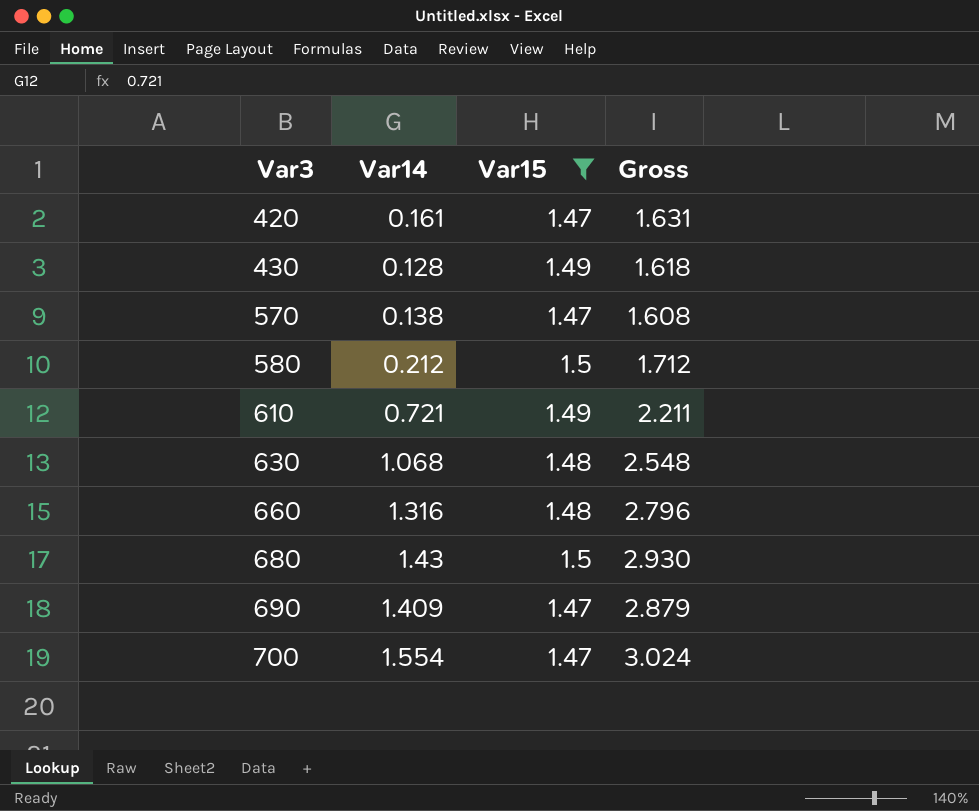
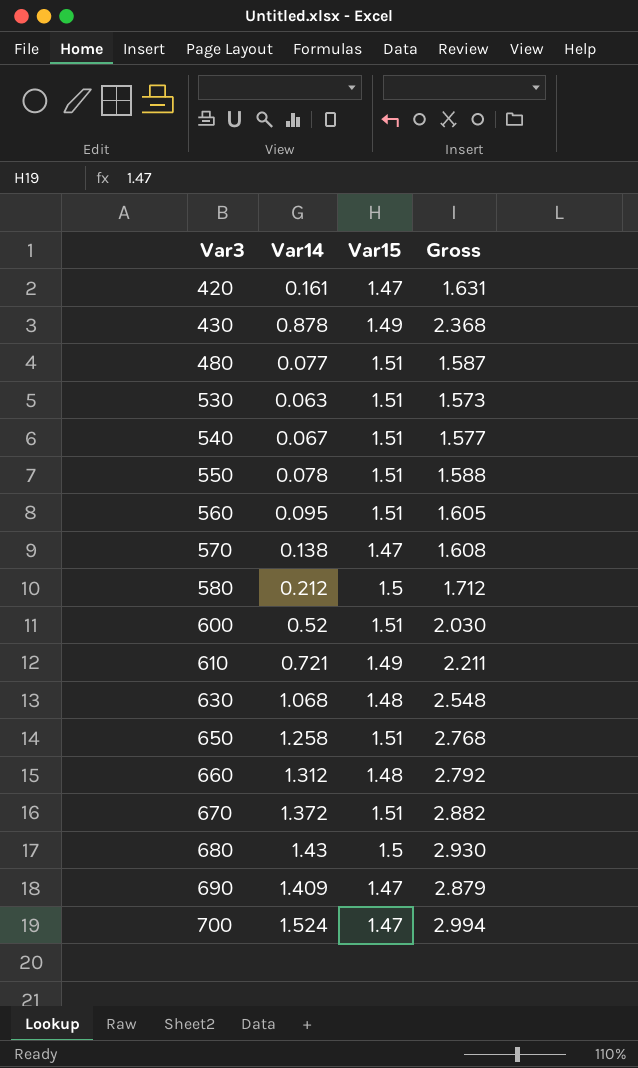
filter: Var15 != 1.51 -> none
430 | Var14: 0.128 -> 0.878
430 | Gross: 1.618 -> 2.368
660 | Var14: 1.316 -> 1.312
660 | Gross: 2.796 -> 2.792
700 | Var14: 1.554 -> 1.524
700 | Gross: 3.024 -> 2.994

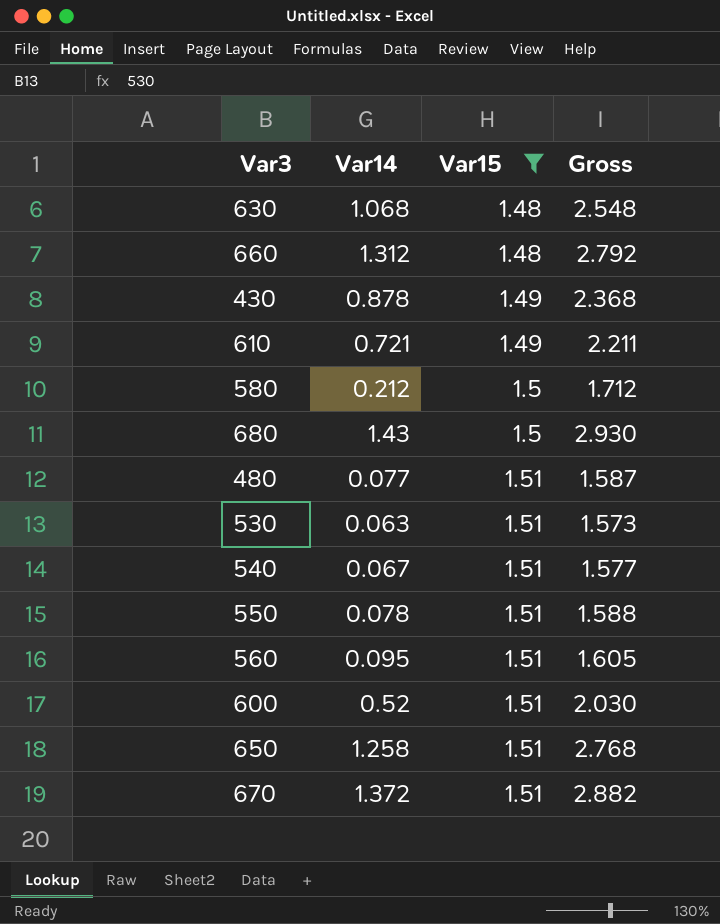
filter: none -> Var15 != 1.47
row order: Var3 ascending -> Var15 ascending

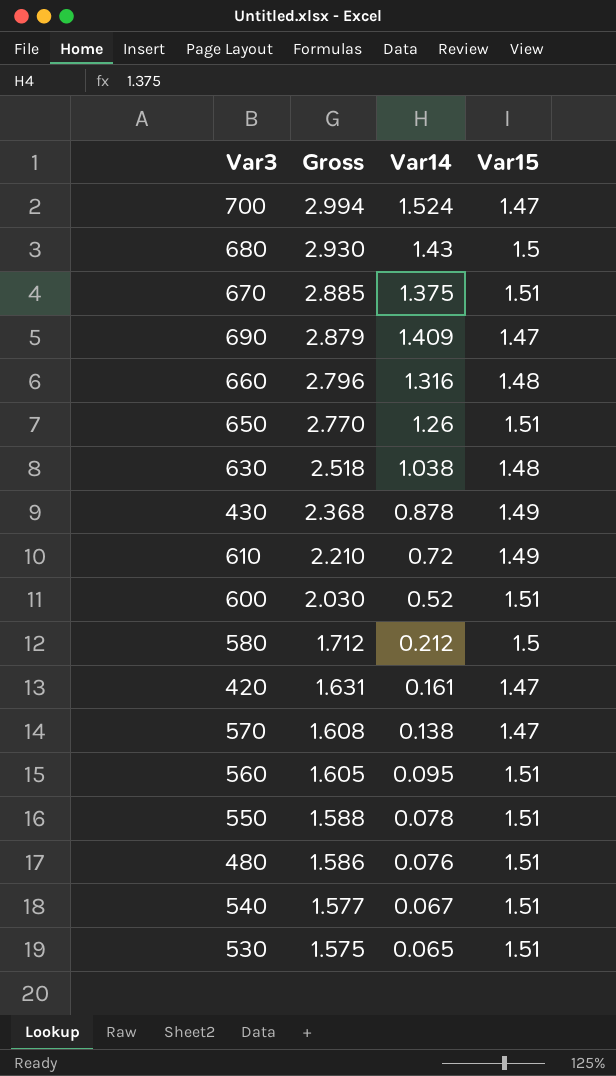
filter: Var15 != 1.47 -> none
row order: Var15 ascending -> Gross descending
column Gross | position: 4 -> 2
670 | Gross: 2.882 -> 2.885
670 | Var14: 1.372 -> 1.375
660 | Gross: 2.792 -> 2.796
660 | Var14: 1.312 -> 1.316
650 | Gross: 2.768 -> 2.770
650 | Var14: 1.258 -> 1.26
630 | Gross: 2.548 -> 2.518
630 | Var14: 1.068 -> 1.038
610 | Gross: 2.211 -> 2.210
610 | Var14: 0.721 -> 0.72
480 | Gross: 1.587 -> 1.586
480 | Var14: 0.077 -> 0.076
530 | Gross: 1.573 -> 1.575
530 | Var14: 0.063 -> 0.065

